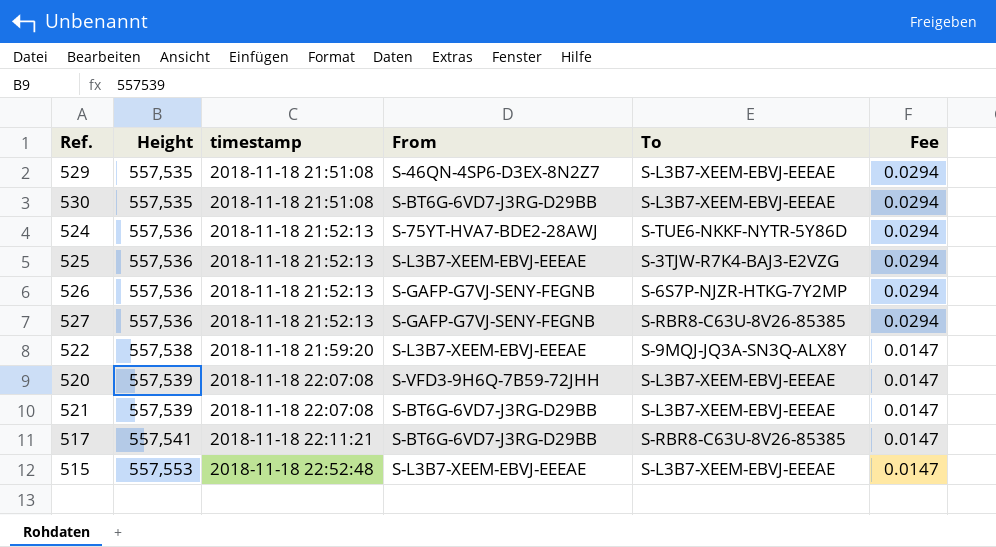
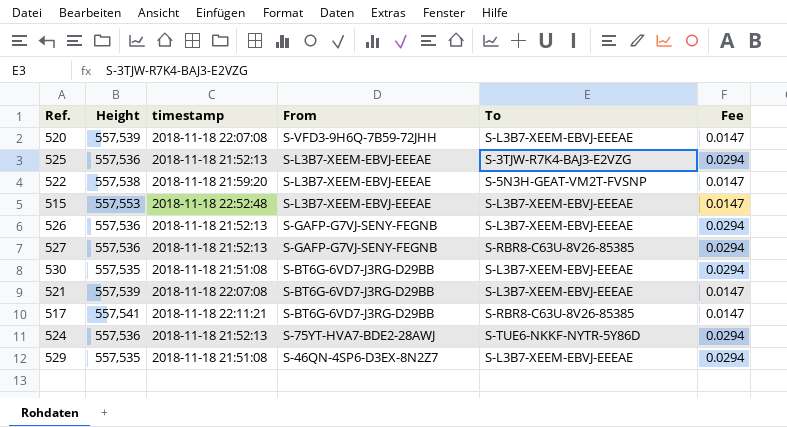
row order: Height ascending -> From descending
522 | To: S-9MQJ-JQ3A-SN3Q-ALX8Y -> S-5N3H-GEAT-VM2T-FVSNP
526 | To: S-6S7P-NJZR-HTKG-7Y2MP -> S-L3B7-XEEM-EBVJ-EEEAE

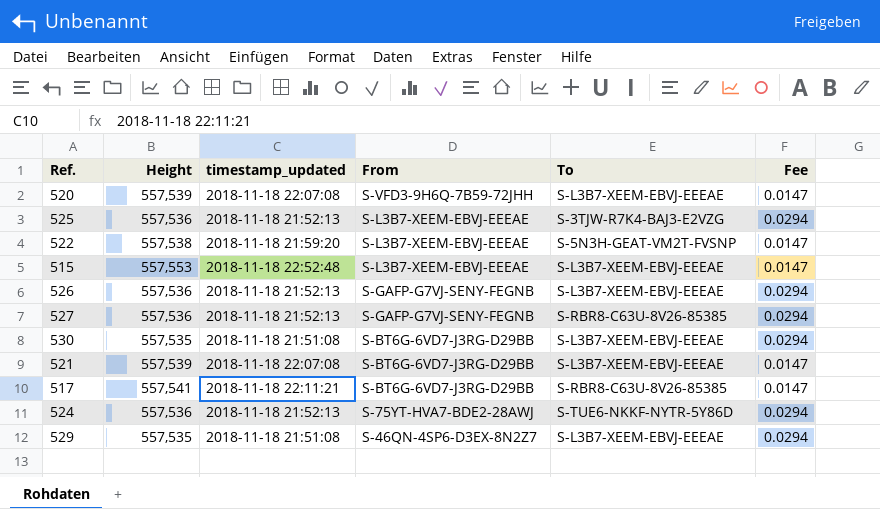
column name: timestamp -> timestamp_updated

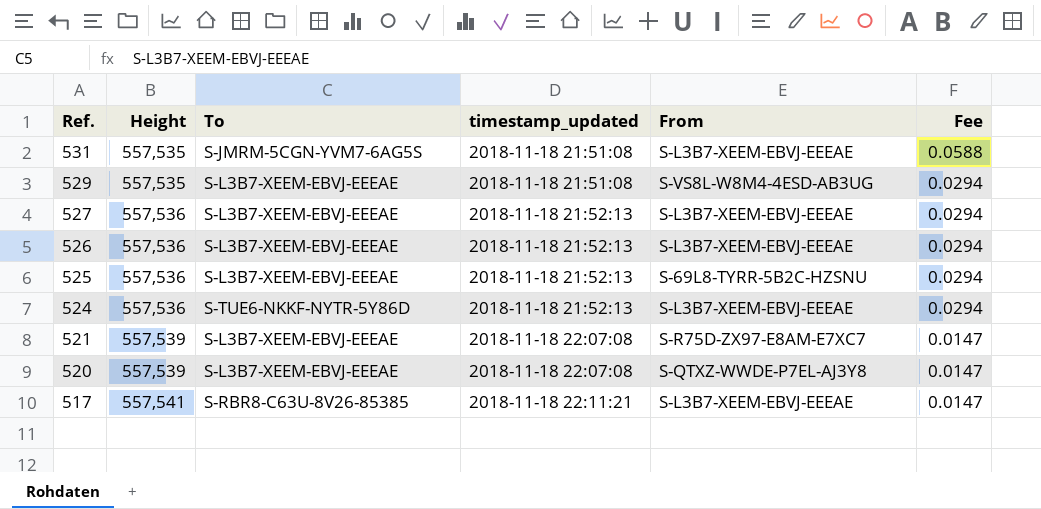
row order: From descending -> Ref. descending
column To | position: 5 -> 3
row 522: 557,538 | 2018-11-18 21:59:20 | S-L3B7-XEEM-EBVJ-EEEAE | S-5N3H-GEAT-VM2T-FVSNP | 0.0147 -> none
row 515: 557,553 | 2018-11-18 22:52:48 | S-L3B7-XEEM-EBVJ-EEEAE | S-L3B7-XEEM-EBVJ-EEEAE | 0.0147 -> none
row 530: 557,535 | 2018-11-18 21:51:08 | S-BT6G-6VD7-J3RG-D29BB | S-L3B7-XEEM-EBVJ-EEEAE | 0.0294 -> none
row 531: none -> 557,535 | S-JMRM-5CGN-YVM7-6AG5S | 2018-11-18 21:51:08 | S-L3B7-XEEM-EBVJ-EEEAE | 0.0588
529 | From: S-46QN-4SP6-D3EX-8N2Z7 -> S-VS8L-W8M4-4ESD-AB3UG
527 | To: S-RBR8-C63U-8V26-85385 -> S-L3B7-XEEM-EBVJ-EEEAE
527 | From: S-GAFP-G7VJ-SENY-FEGNB -> S-L3B7-XEEM-EBVJ-EEEAE
526 | From: S-GAFP-G7VJ-SENY-FEGNB -> S-L3B7-XEEM-EBVJ-EEEAE
525 | To: S-3TJW-R7K4-BAJ3-E2VZG -> S-L3B7-XEEM-EBVJ-EEEAE
525 | From: S-L3B7-XEEM-EBVJ-EEEAE -> S-69L8-TYRR-5B2C-HZSNU
524 | From: S-75YT-HVA7-BDE2-28AWJ -> S-L3B7-XEEM-EBVJ-EEEAE
521 | From: S-BT6G-6VD7-J3RG-D29BB -> S-R75D-ZX97-E8AM-E7XC7
520 | From: S-VFD3-9H6Q-7B59-72JHH -> S-QTXZ-WWDE-P7EL-AJ3Y8
517 | From: S-BT6G-6VD7-J3RG-D29BB -> S-L3B7-XEEM-EBVJ-EEEAE

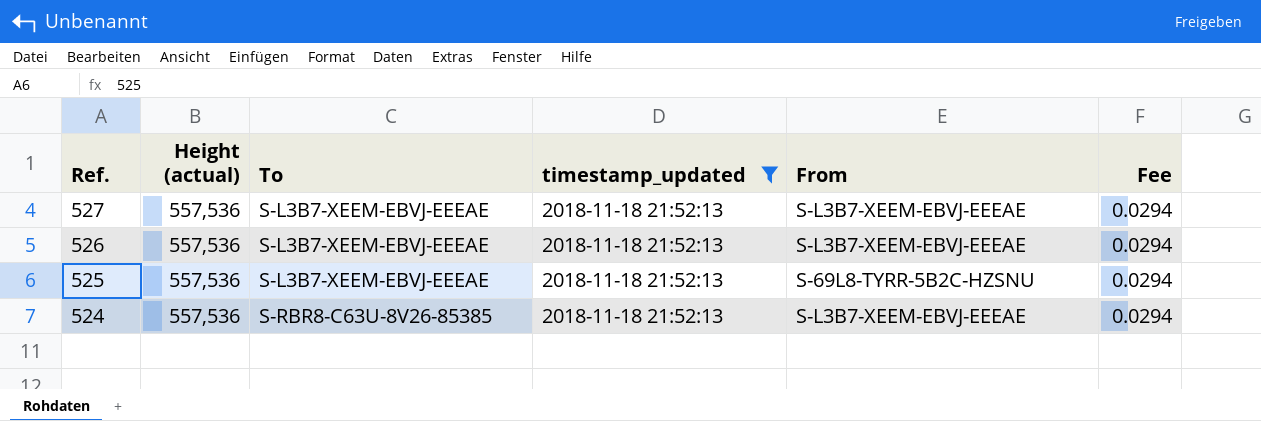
filter: none -> timestamp_updated = 2018-11-18 21:52:13
column name: Height -> Height (actual)
524 | To: S-TUE6-NKKF-NYTR-5Y86D -> S-RBR8-C63U-8V26-85385

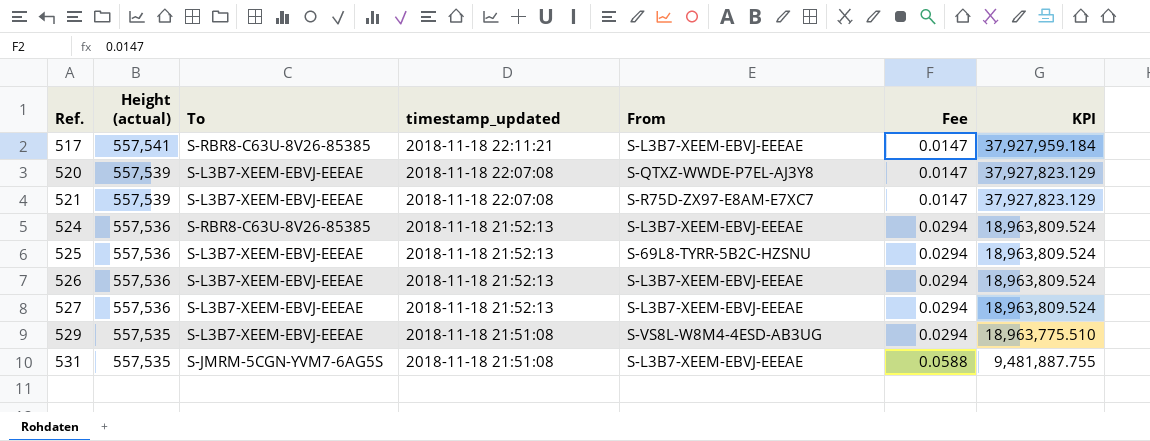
filter: timestamp_updated = 2018-11-18 21:52:13 -> none
row order: Ref. descending -> Ref. ascending
column KPI | formula: none -> [Height (actual)] / [Fee]

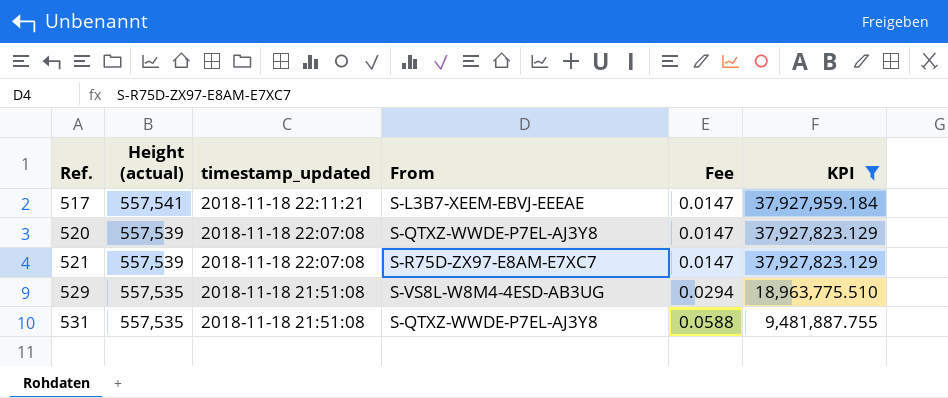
filter: none -> KPI != 18,963,809.524
column To | position: 3 -> none
531 | From: S-L3B7-XEEM-EBVJ-EEEAE -> S-QTXZ-WWDE-P7EL-AJ3Y8

